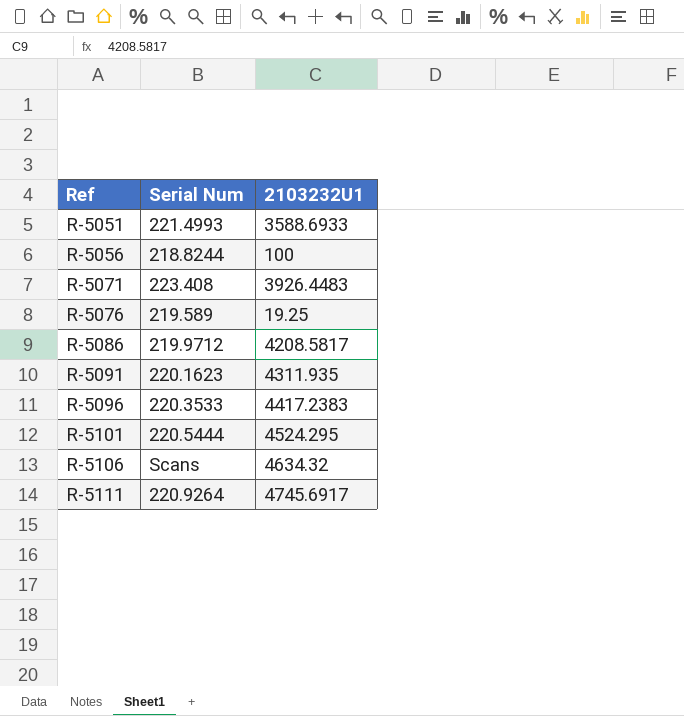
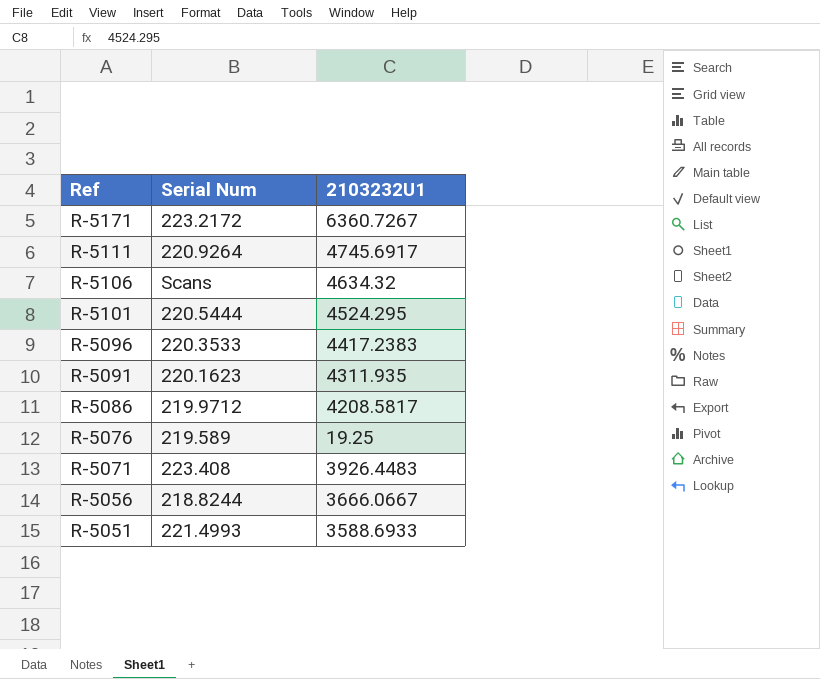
row order: Ref ascending -> Ref descending
row R-5171: none -> 223.2172 | 6360.7267
R-5056 | 2103232U1: 100 -> 3666.0667

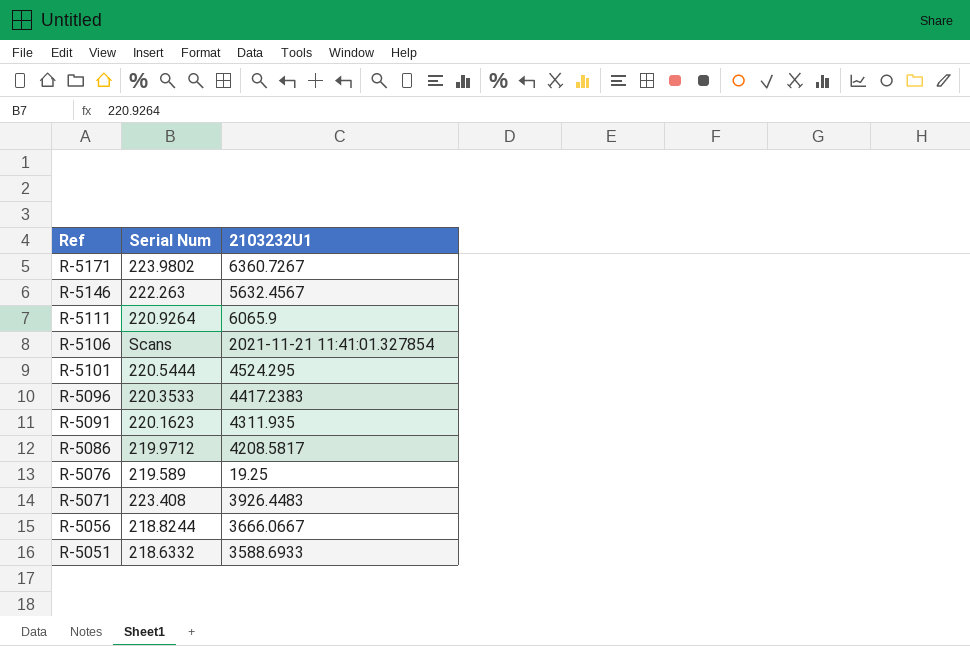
R-5171 | Serial Num: 223.2172 -> 223.9802
row R-5146: none -> 222.263 | 5632.4567
R-5111 | 2103232U1: 4745.6917 -> 6065.9
R-5106 | 2103232U1: 4634.32 -> 2021-11-21 11:41:01.327854
R-5051 | Serial Num: 221.4993 -> 218.6332

